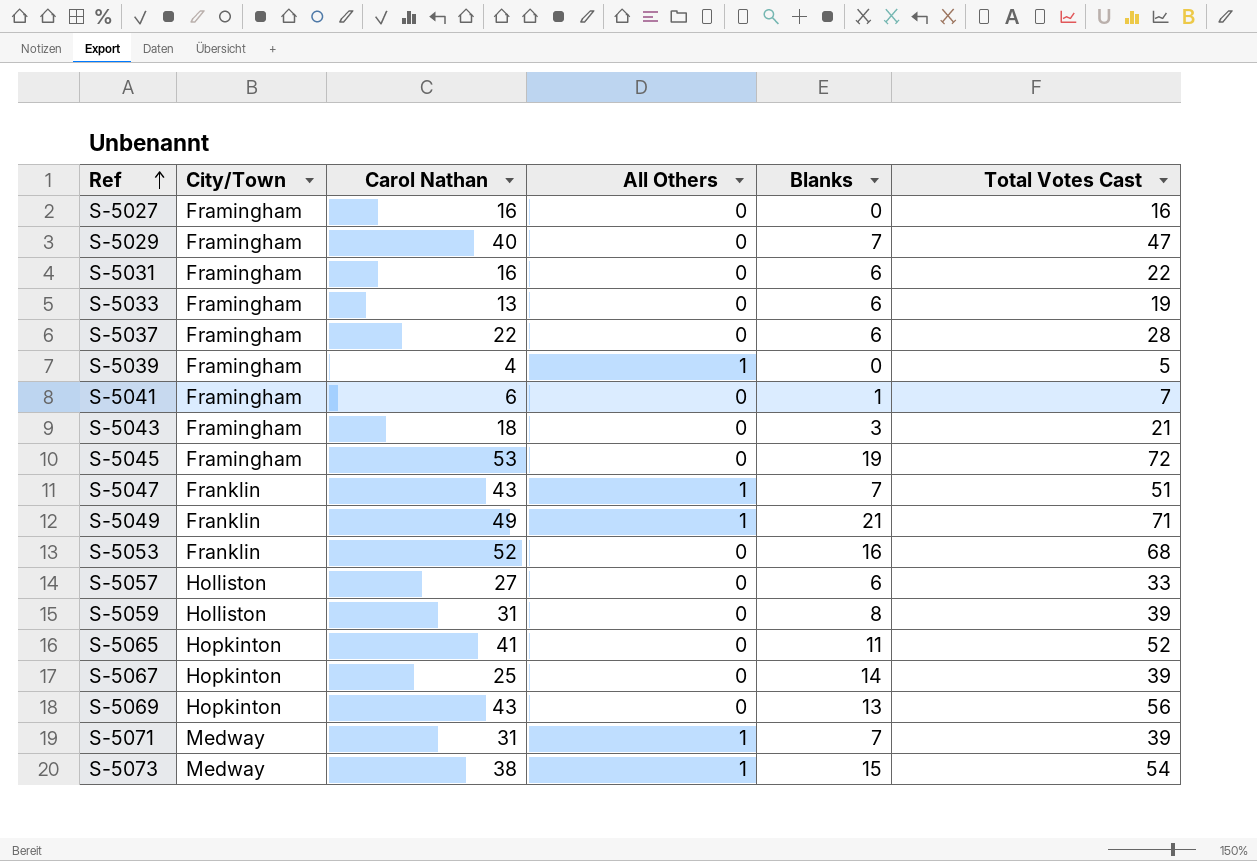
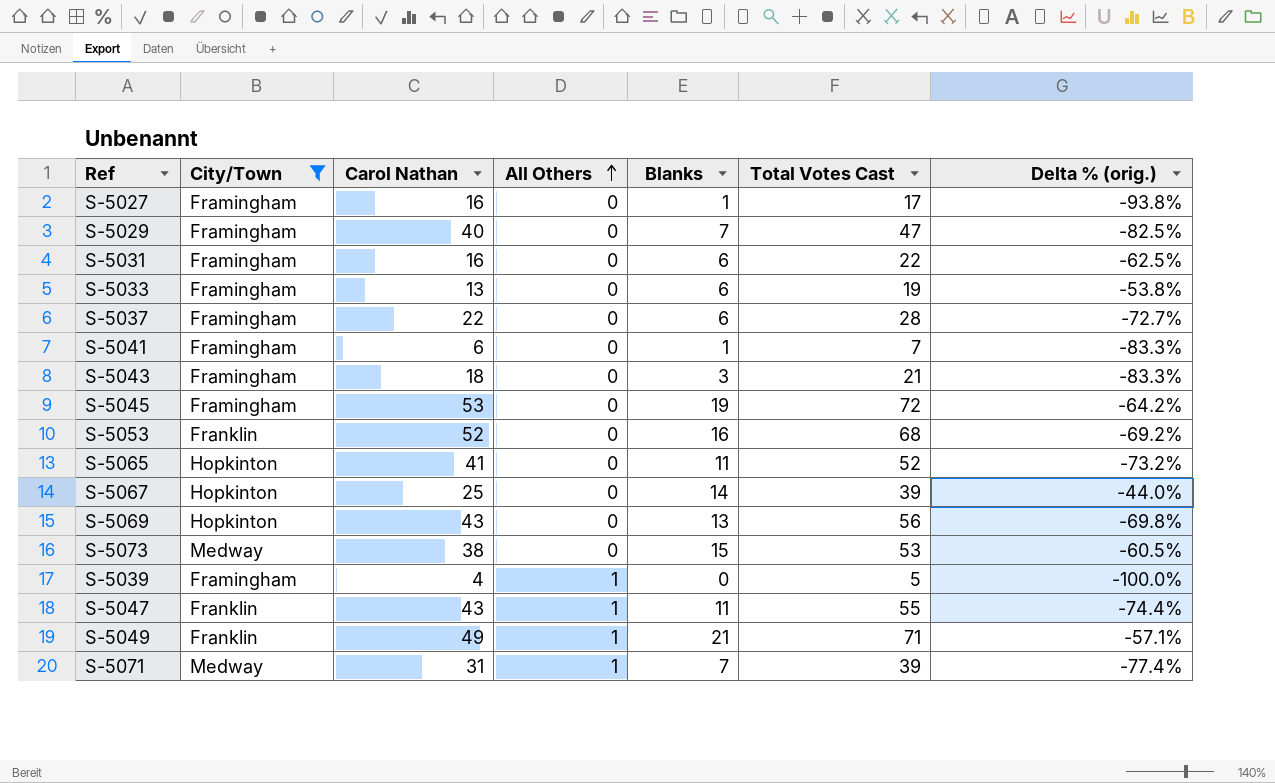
filter: none -> City/Town != Holliston
row order: Ref ascending -> All Others ascending
column Delta % (orig.) | formula: none -> ([Blanks] - [Carol Nathan]) / [Carol Nathan]
S-5027 | Blanks: 0 -> 1
S-5027 | Total Votes Cast: 16 -> 17
S-5073 | All Others: 1 -> 0
S-5073 | Total Votes Cast: 54 -> 53
S-5047 | Blanks: 7 -> 11
S-5047 | Total Votes Cast: 51 -> 55

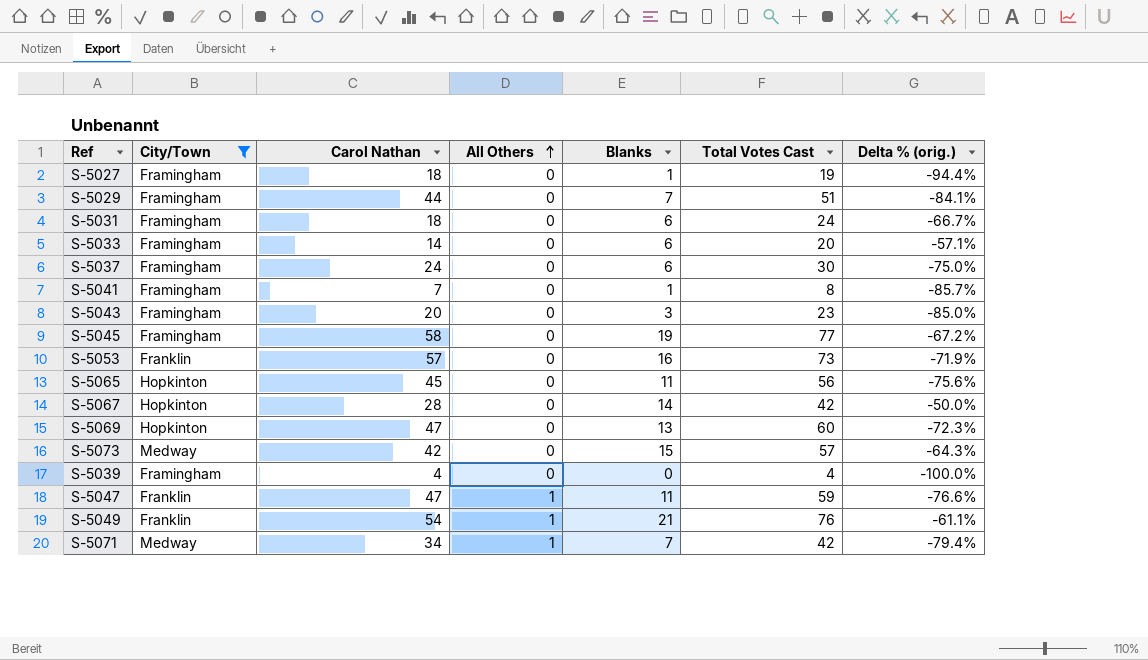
S-5027 | Carol Nathan: 16 -> 18
S-5027 | Total Votes Cast: 17 -> 19
S-5027 | Delta % (orig.): -93.8% -> -94.4%
S-5029 | Carol Nathan: 40 -> 44
S-5029 | Total Votes Cast: 47 -> 51
S-5029 | Delta % (orig.): -82.5% -> -84.1%
S-5031 | Carol Nathan: 16 -> 18
S-5031 | Total Votes Cast: 22 -> 24
S-5031 | Delta % (orig.): -62.5% -> -66.7%
S-5033 | Carol Nathan: 13 -> 14
S-5033 | Total Votes Cast: 19 -> 20
S-5033 | Delta % (orig.): -53.8% -> -57.1%
S-5037 | Carol Nathan: 22 -> 24
S-5037 | Total Votes Cast: 28 -> 30
S-5037 | Delta % (orig.): -72.7% -> -75.0%
S-5041 | Carol Nathan: 6 -> 7
S-5041 | Total Votes Cast: 7 -> 8
S-5041 | Delta % (orig.): -83.3% -> -85.7%
S-5043 | Carol Nathan: 18 -> 20
S-5043 | Total Votes Cast: 21 -> 23
S-5043 | Delta % (orig.): -83.3% -> -85.0%
S-5045 | Carol Nathan: 53 -> 58
S-5045 | Total Votes Cast: 72 -> 77
S-5045 | Delta % (orig.): -64.2% -> -67.2%
S-5053 | Carol Nathan: 52 -> 57
S-5053 | Total Votes Cast: 68 -> 73
S-5053 | Delta % (orig.): -69.2% -> -71.9%
S-5065 | Carol Nathan: 41 -> 45
S-5065 | Total Votes Cast: 52 -> 56
S-5065 | Delta % (orig.): -73.2% -> -75.6%
S-5067 | Carol Nathan: 25 -> 28
S-5067 | Total Votes Cast: 39 -> 42
S-5067 | Delta % (orig.): -44.0% -> -50.0%
S-5069 | Carol Nathan: 43 -> 47
S-5069 | Total Votes Cast: 56 -> 60
S-5069 | Delta % (orig.): -69.8% -> -72.3%
S-5073 | Carol Nathan: 38 -> 42
S-5073 | Total Votes Cast: 53 -> 57
S-5073 | Delta % (orig.): -60.5% -> -64.3%
S-5039 | All Others: 1 -> 0
S-5039 | Total Votes Cast: 5 -> 4
S-5047 | Carol Nathan: 43 -> 47
S-5047 | Total Votes Cast: 55 -> 59
S-5047 | Delta % (orig.): -74.4% -> -76.6%
S-5049 | Carol Nathan: 49 -> 54
S-5049 | Total Votes Cast: 71 -> 76
S-5049 | Delta % (orig.): -57.1% -> -61.1%
S-5071 | Carol Nathan: 31 -> 34
S-5071 | Total Votes Cast: 39 -> 42
S-5071 | Delta % (orig.): -77.4% -> -79.4%

